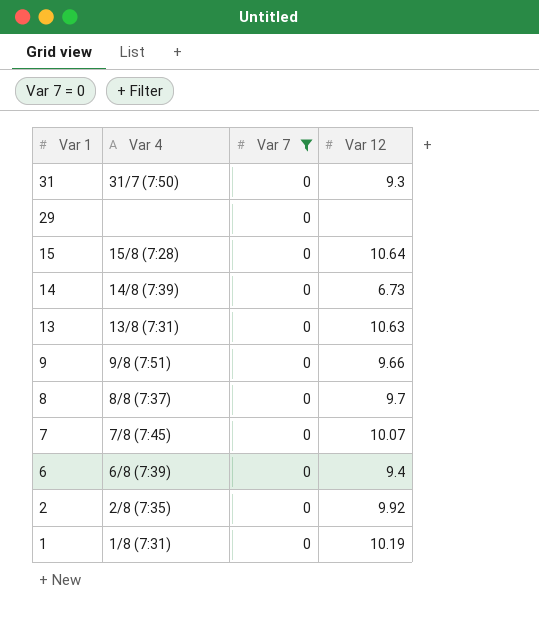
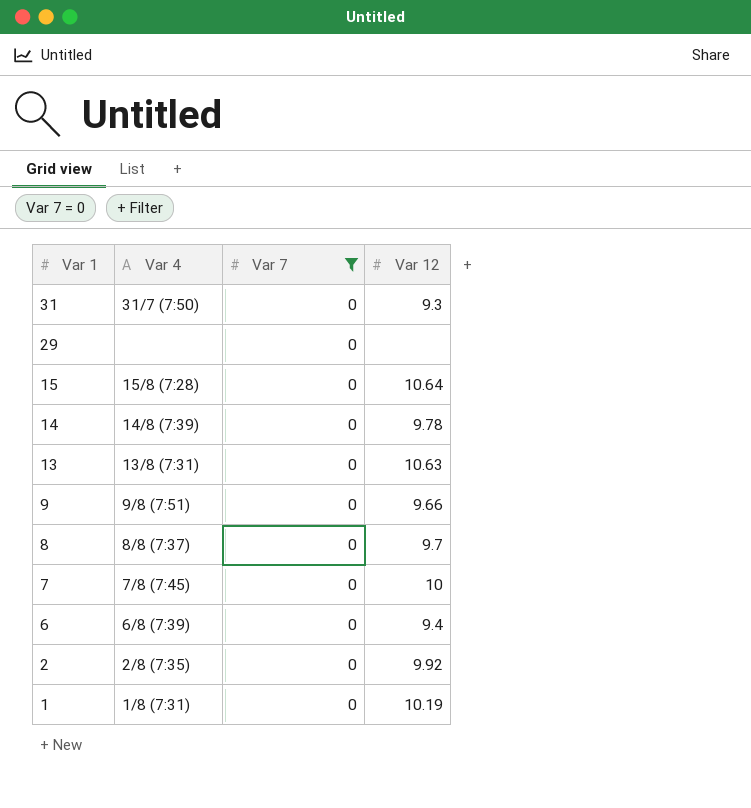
14 | Var 12: 6.73 -> 9.78
7 | Var 12: 10.07 -> 10

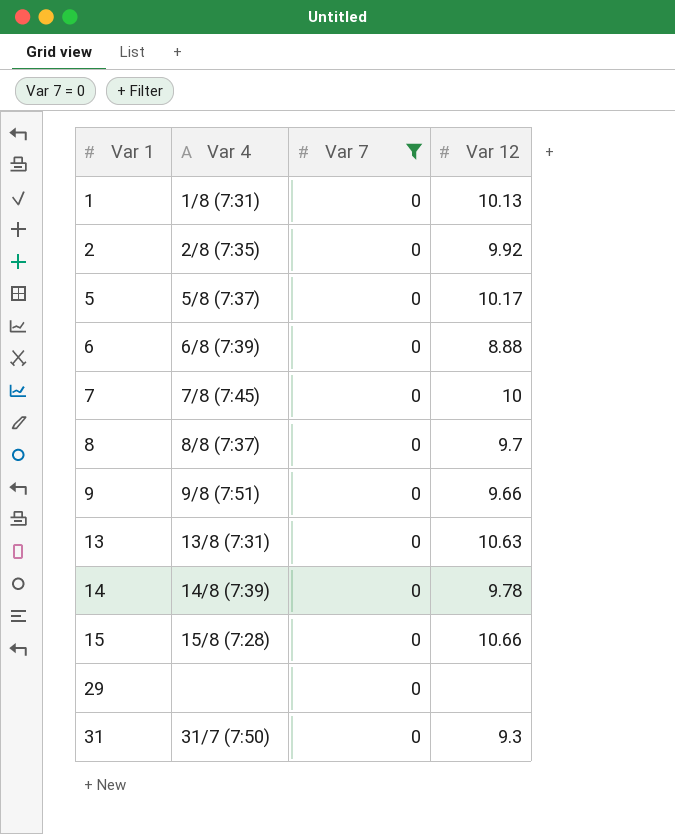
row order: Var 1 descending -> Var 1 ascending
1 | Var 12: 10.19 -> 10.13
row 5: none -> 5/8 (7:37) | 0 | 10.17
6 | Var 12: 9.4 -> 8.88
15 | Var 12: 10.64 -> 10.66

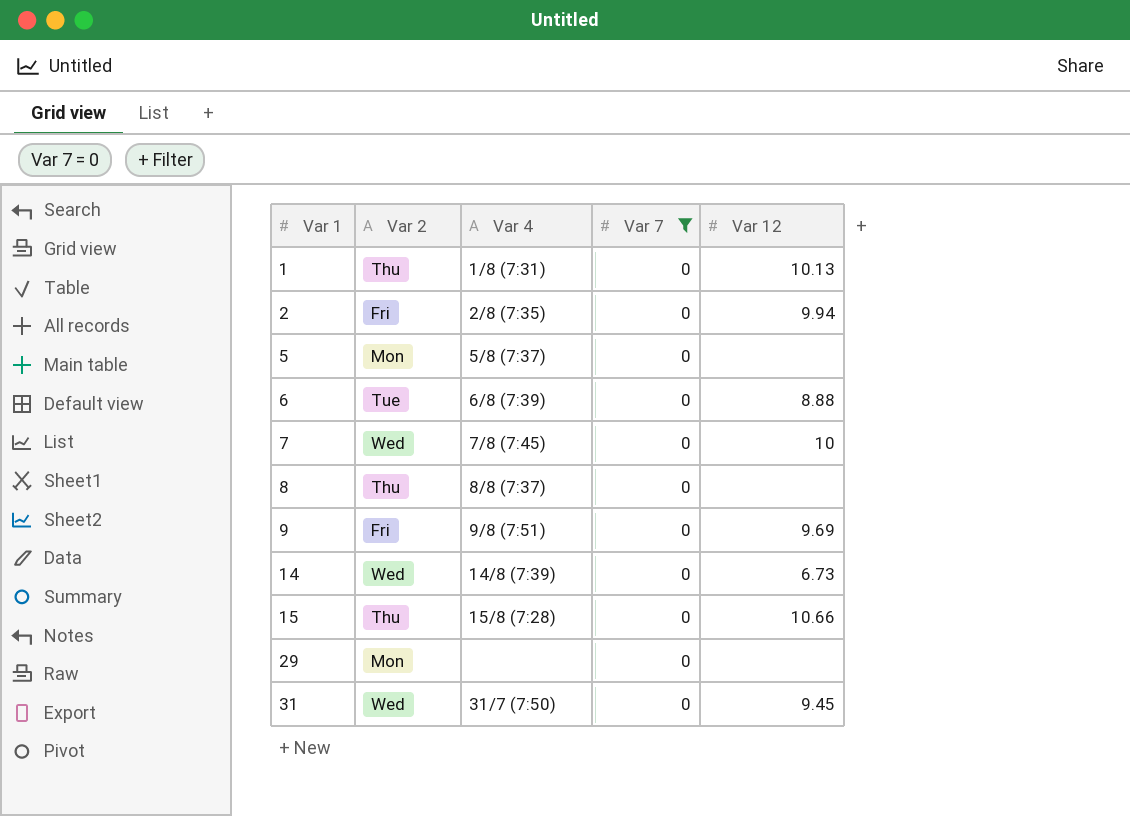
column Var 2 | position: none -> 2
row 13: 13/8 (7:31) | 0 | 10.63 -> none
2 | Var 12: 9.92 -> 9.94
5 | Var 12: 10.17 -> none
8 | Var 12: 9.7 -> none
9 | Var 12: 9.66 -> 9.69
14 | Var 12: 9.78 -> 6.73
31 | Var 12: 9.3 -> 9.45

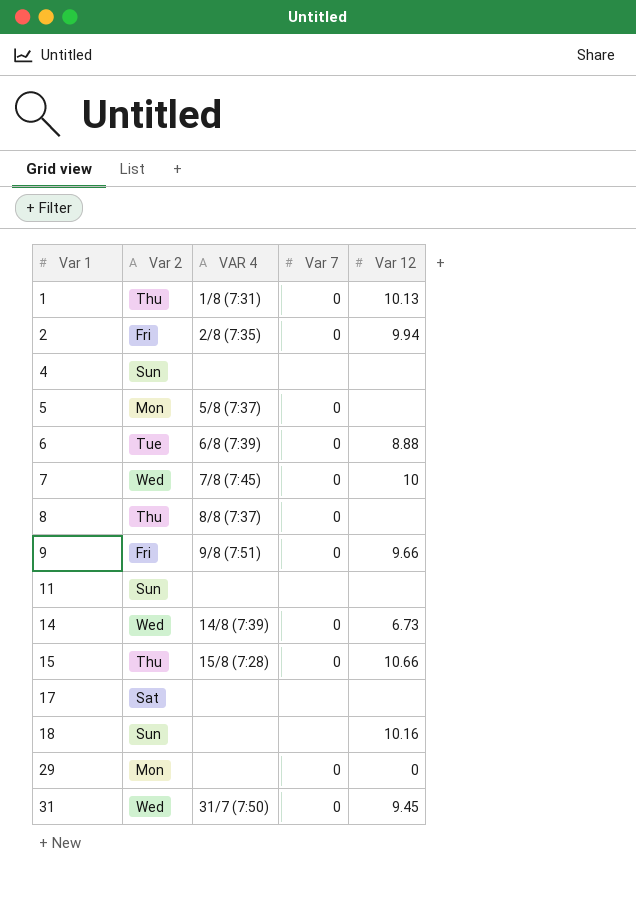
filter: Var 7 = 0 -> none
column name: Var 4 -> VAR 4
9 | Var 12: 9.69 -> 9.66
29 | Var 12: none -> 0

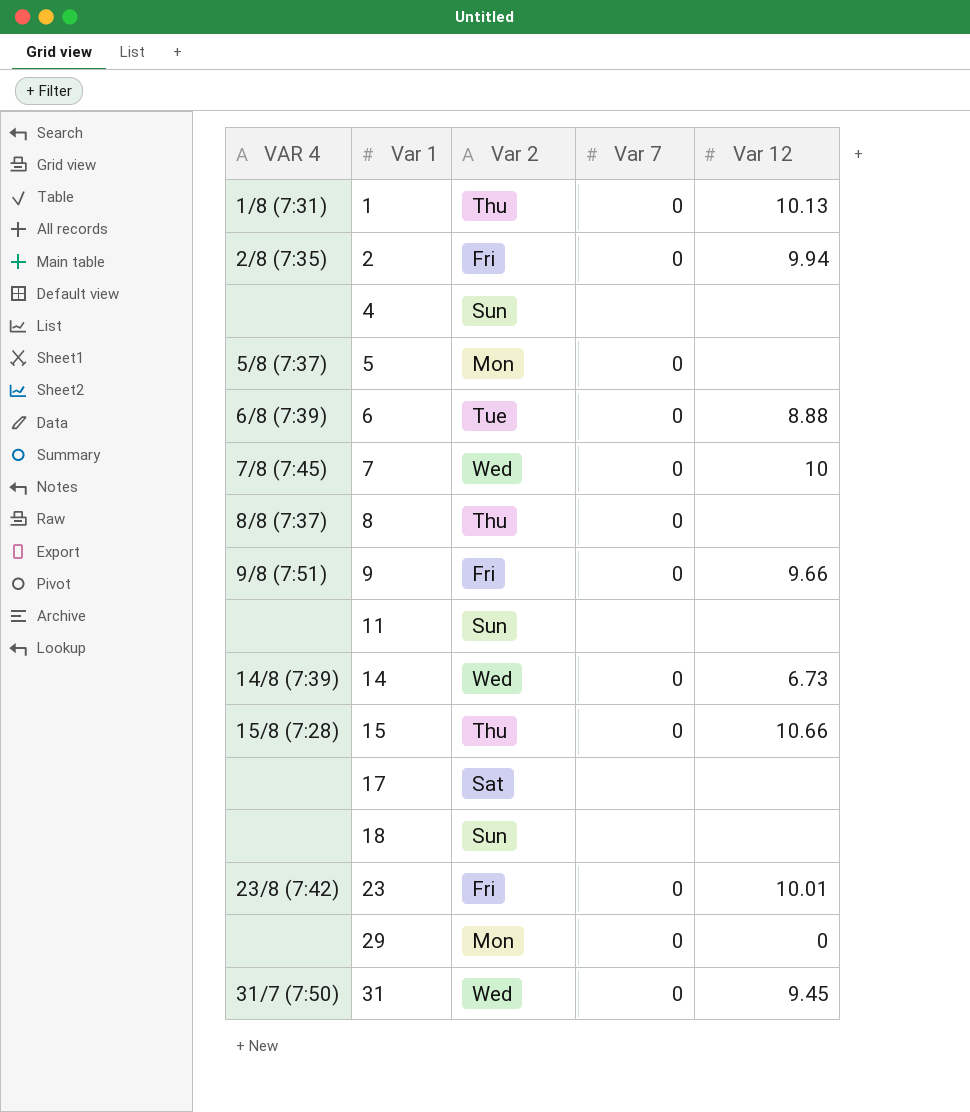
column VAR 4 | position: 3 -> 1
18 | Var 12: 10.16 -> none
row 23: none -> 23/8 (7:42) | Fri | 0 | 10.01

